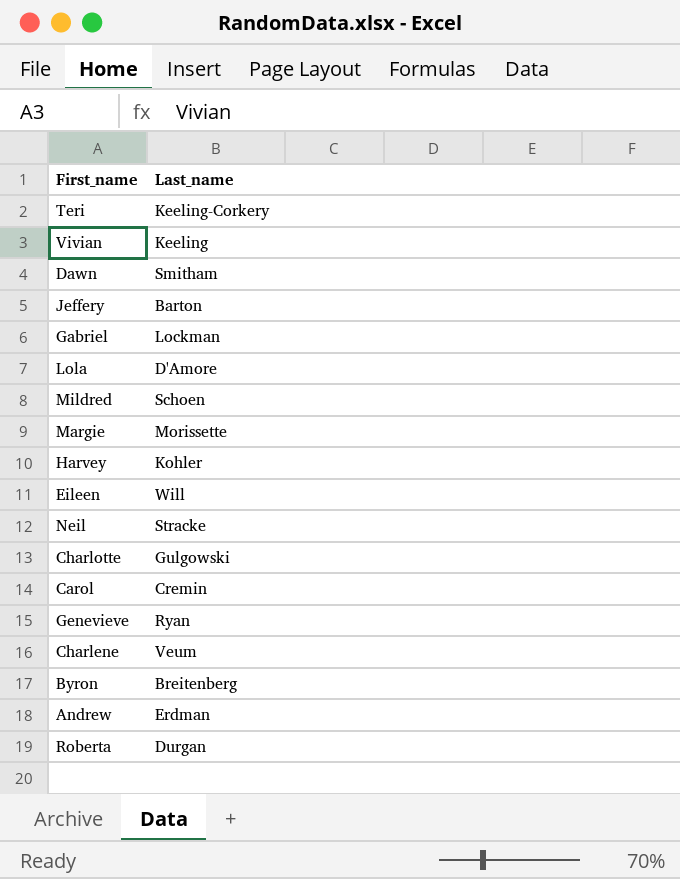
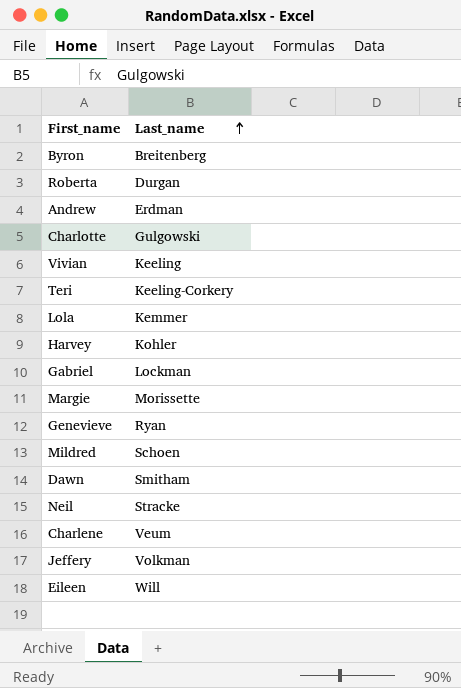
row order: none -> Last_name ascending
row Carol: Cremin -> none
Lola | Last_name: D'Amore -> Kemmer
Jeffery | Last_name: Barton -> Volkman

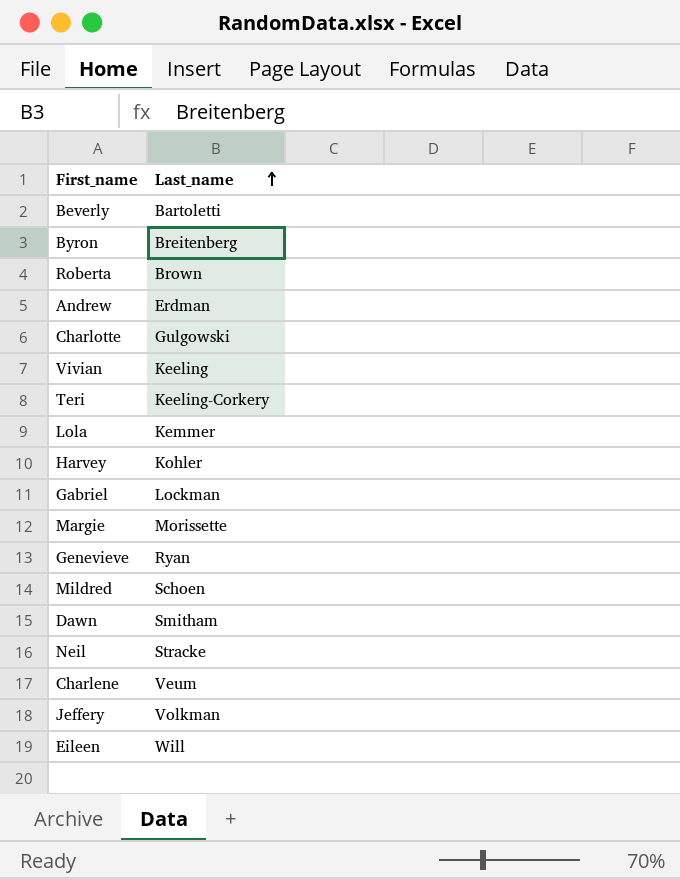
row Beverly: none -> Bartoletti
Roberta | Last_name: Durgan -> Brown

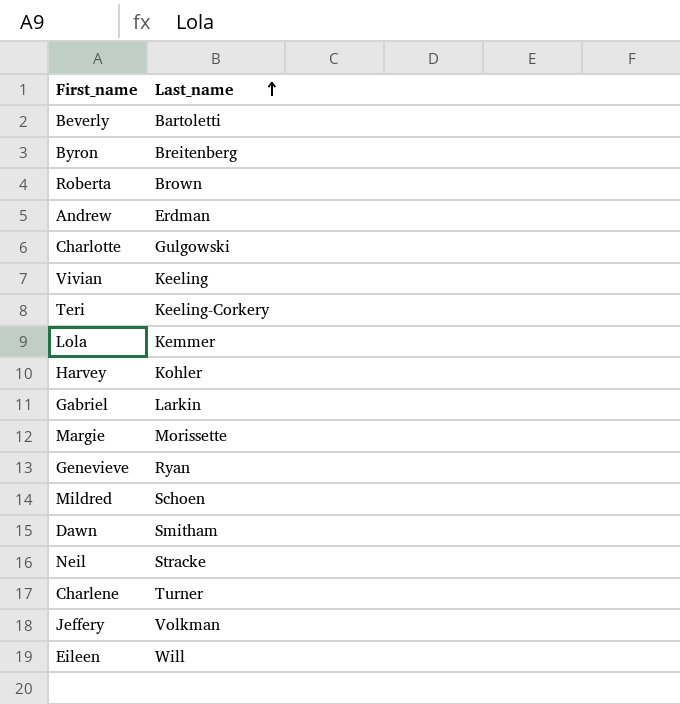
Gabriel | Last_name: Lockman -> Larkin
Charlene | Last_name: Veum -> Turner

